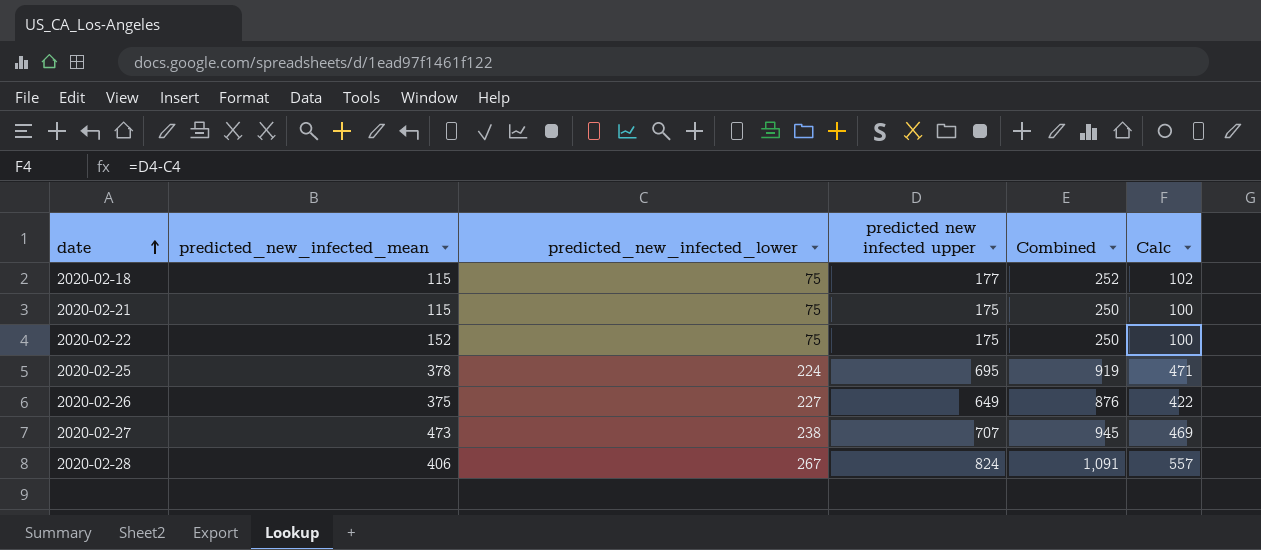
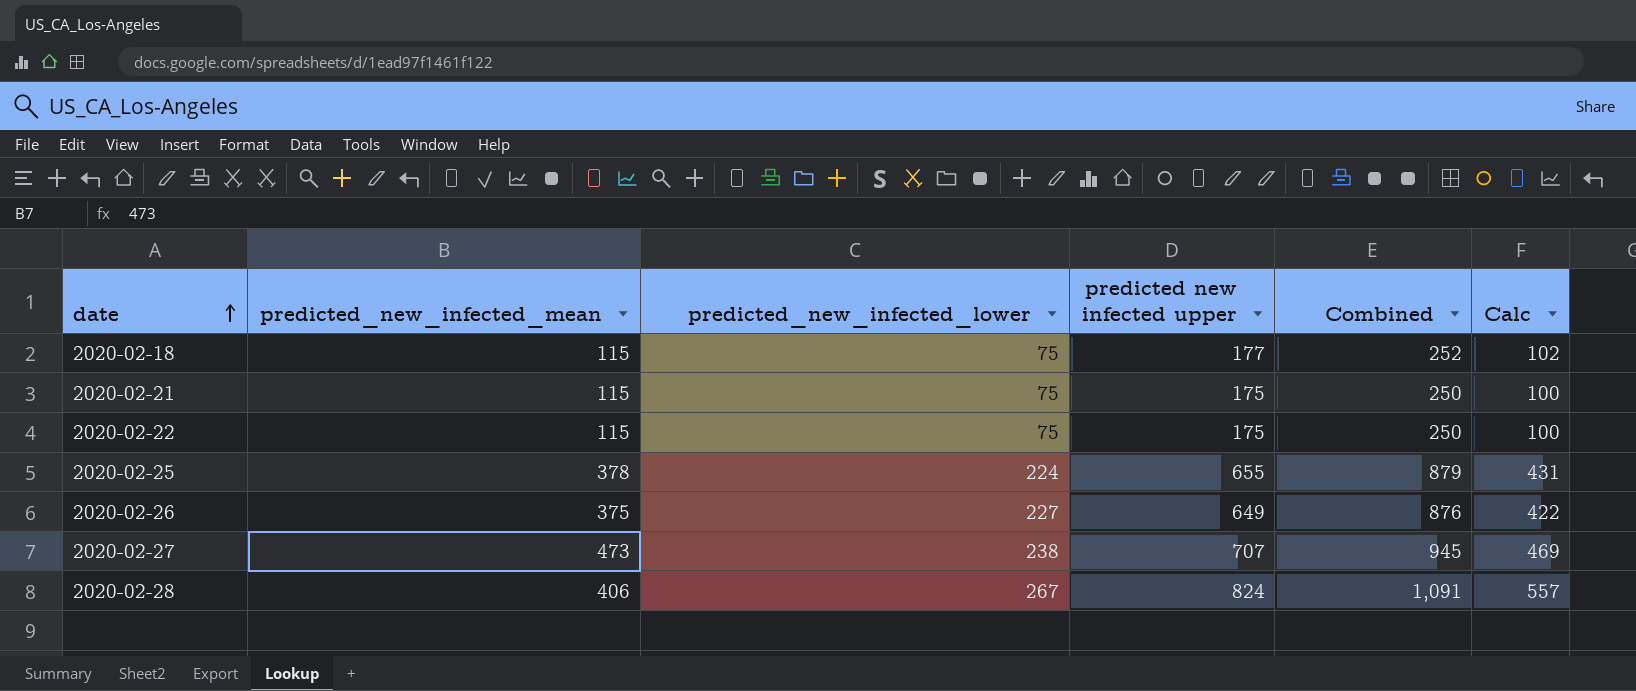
2020-02-22 | predicted_new_infected_mean: 152 -> 115
2020-02-25 | predicted new infected upper: 695 -> 655
2020-02-25 | Combined: 919 -> 879
2020-02-25 | Calc: 471 -> 431

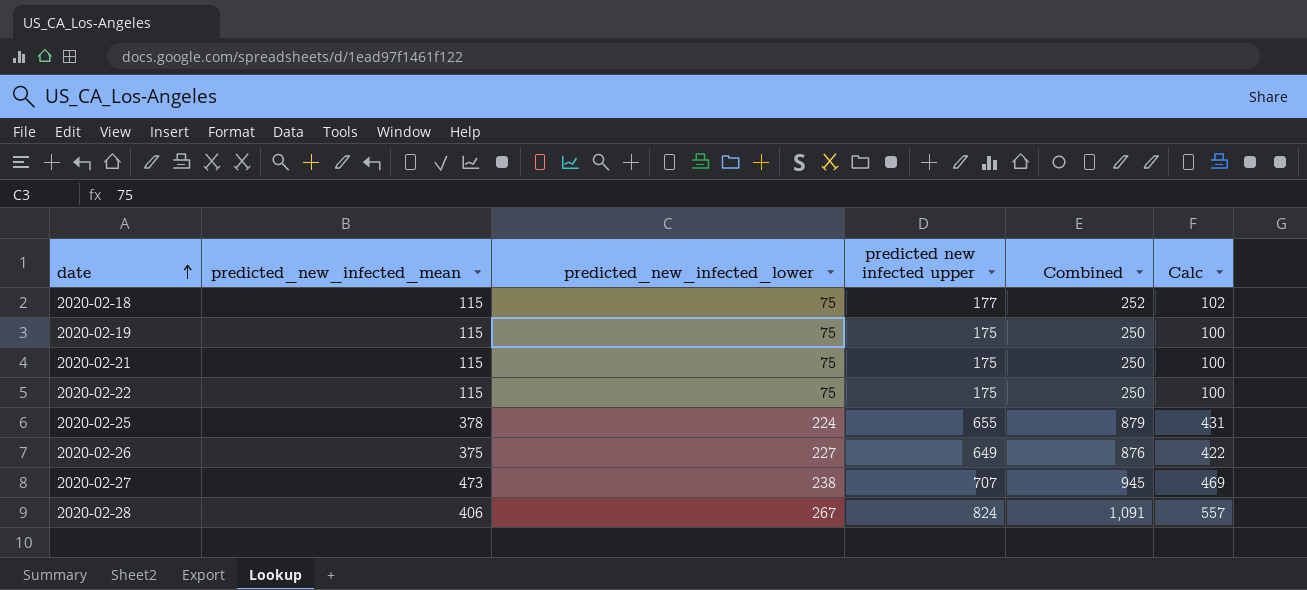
row 2020-02-19: none -> 115 | 75 | 175 | 250 | 100

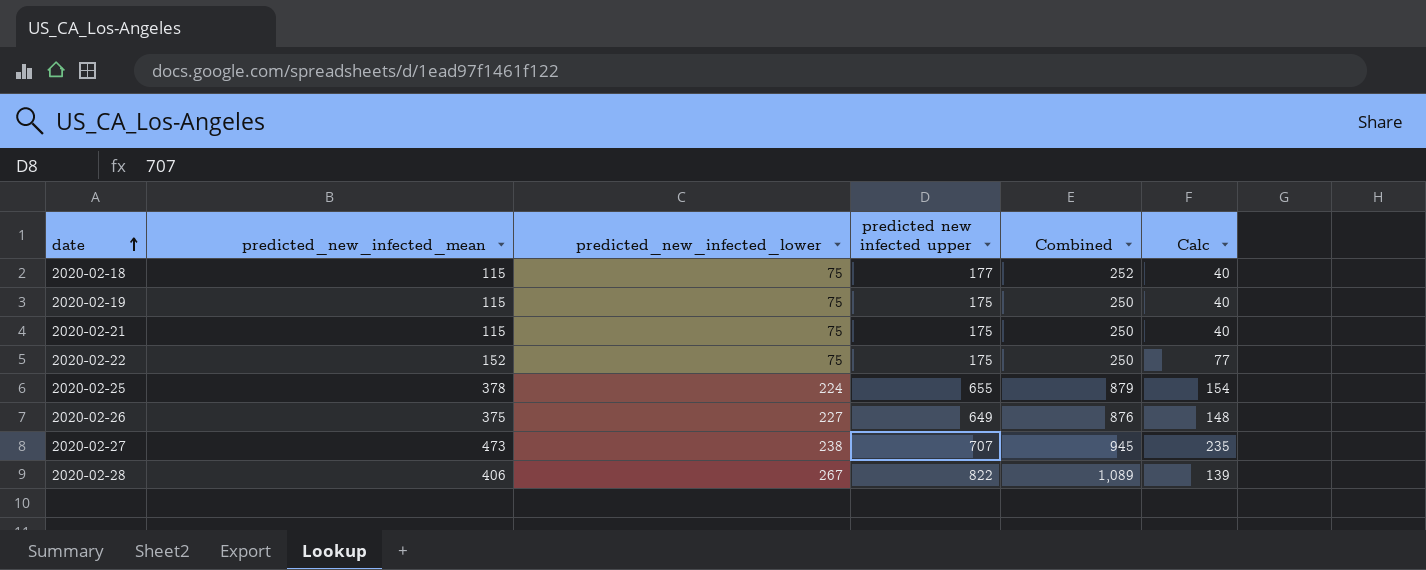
column Calc | formula: [predicted new infected upper] - [predicted_new_infected_lower] -> [predicted_new_infected_mean] - [predicted_new_infected_lower]
2020-02-22 | predicted_new_infected_mean: 115 -> 152
2020-02-28 | predicted new infected upper: 824 -> 822
2020-02-28 | Combined: 1,091 -> 1,089

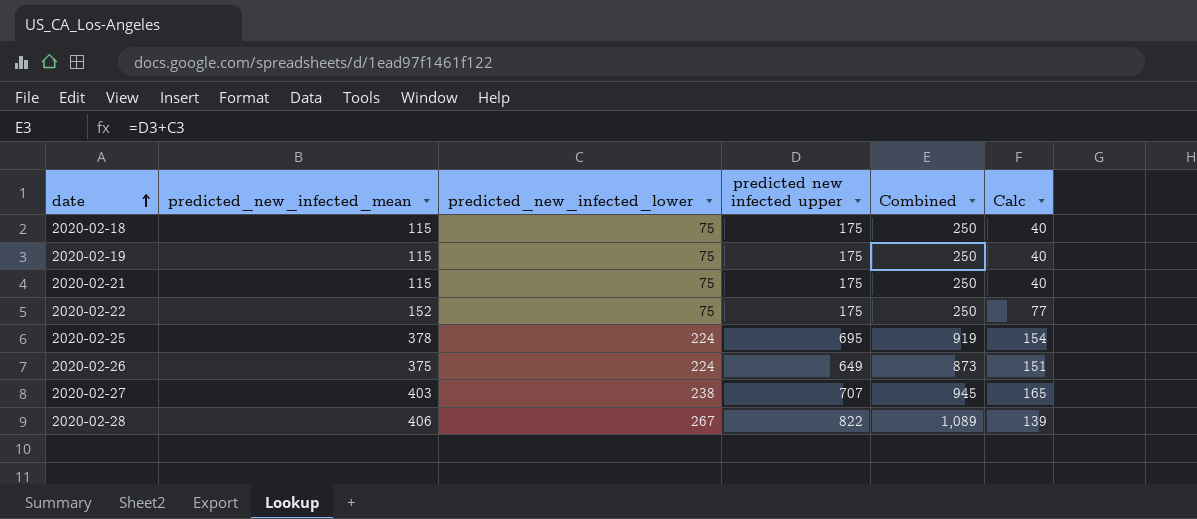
2020-02-18 | predicted new infected upper: 177 -> 175
2020-02-18 | Combined: 252 -> 250
2020-02-25 | predicted new infected upper: 655 -> 695
2020-02-25 | Combined: 879 -> 919
2020-02-26 | predicted_new_infected_lower: 227 -> 224
2020-02-26 | Combined: 876 -> 873
2020-02-26 | Calc: 148 -> 151
2020-02-27 | predicted_new_infected_mean: 473 -> 403
2020-02-27 | Calc: 235 -> 165

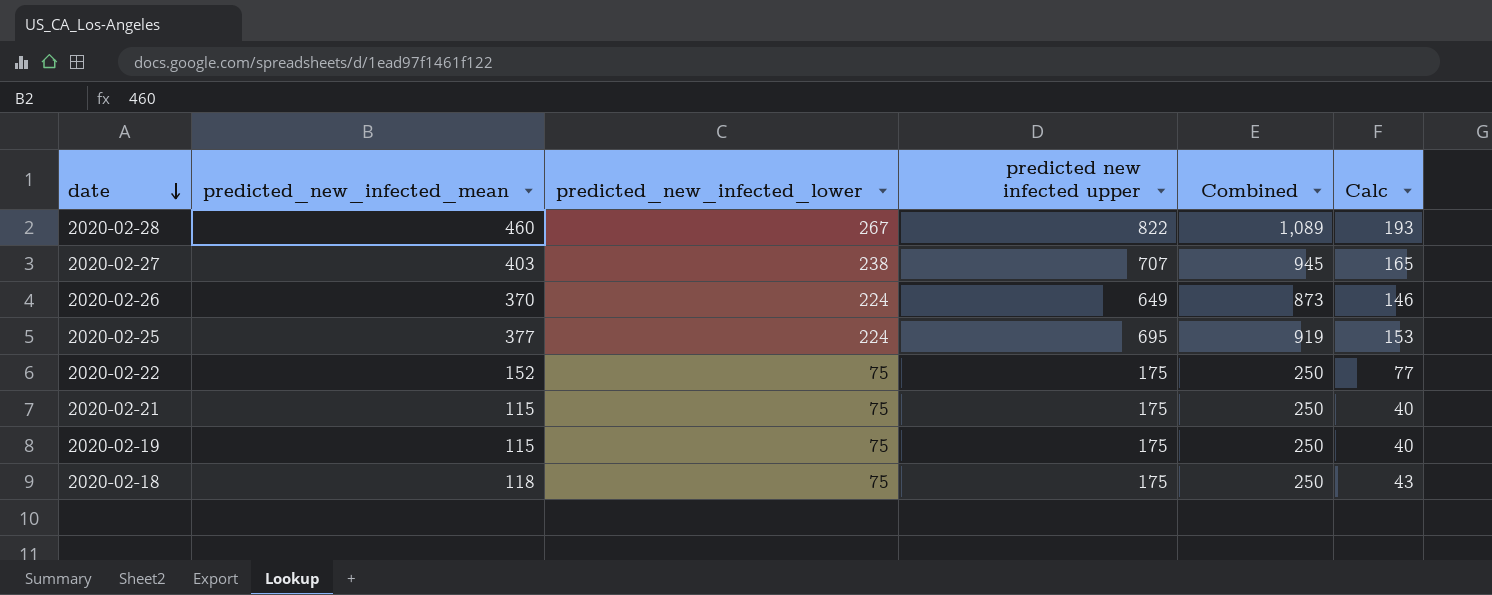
row order: date ascending -> date descending
2020-02-28 | predicted_new_infected_mean: 406 -> 460
2020-02-28 | Calc: 139 -> 193
2020-02-26 | predicted_new_infected_mean: 375 -> 370
2020-02-26 | Calc: 151 -> 146
2020-02-25 | predicted_new_infected_mean: 378 -> 377
2020-02-25 | Calc: 154 -> 153
2020-02-18 | predicted_new_infected_mean: 115 -> 118
2020-02-18 | Calc: 40 -> 43

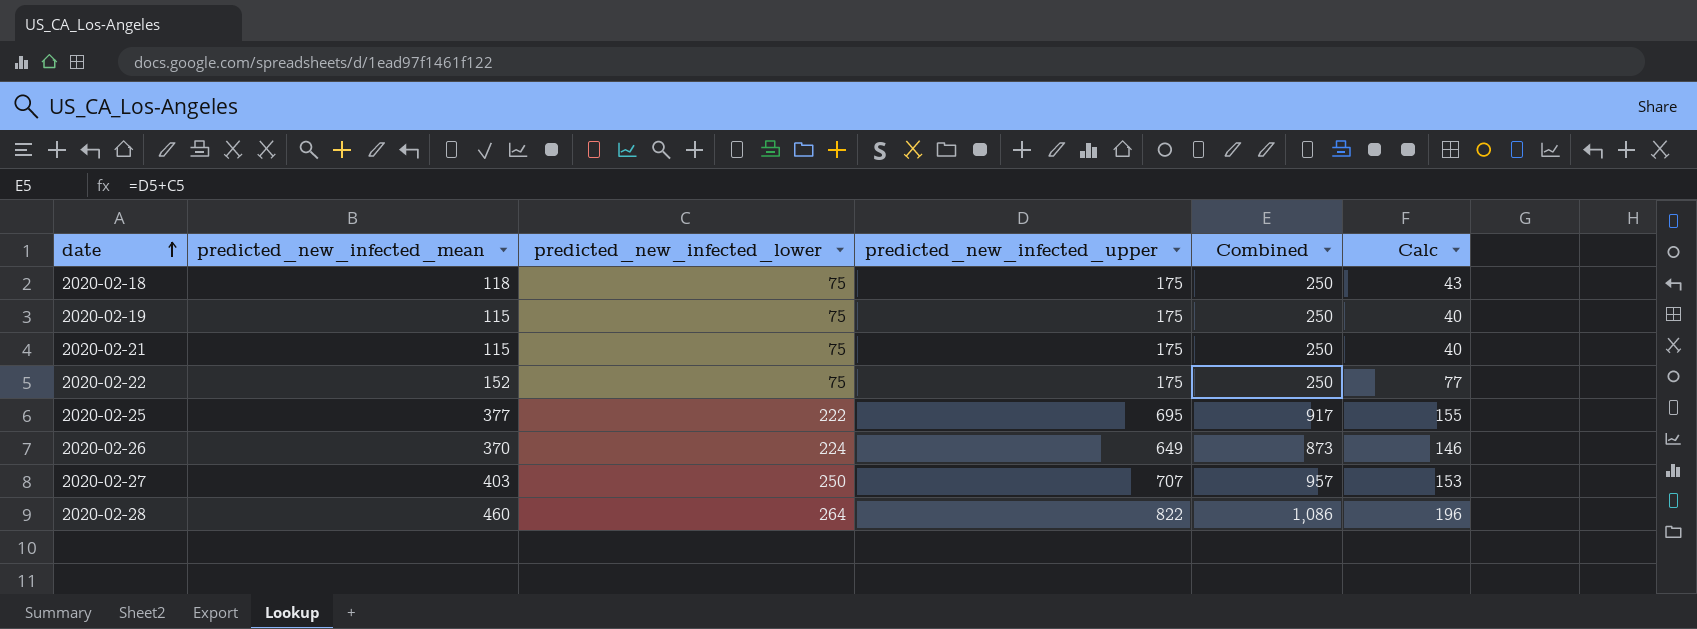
row order: date descending -> date ascending
column name: predicted new infected upper -> predicted_new_infected_upper
2020-02-25 | predicted_new_infected_lower: 224 -> 222
2020-02-25 | Combined: 919 -> 917
2020-02-25 | Calc: 153 -> 155
2020-02-27 | predicted_new_infected_lower: 238 -> 250
2020-02-27 | Combined: 945 -> 957
2020-02-27 | Calc: 165 -> 153
2020-02-28 | predicted_new_infected_lower: 267 -> 264
2020-02-28 | Combined: 1,089 -> 1,086
2020-02-28 | Calc: 193 -> 196

